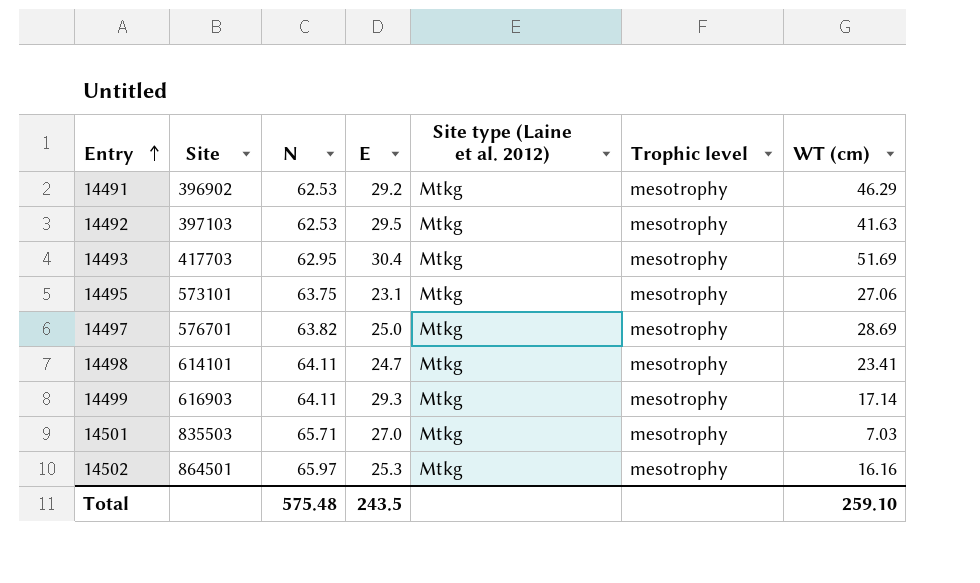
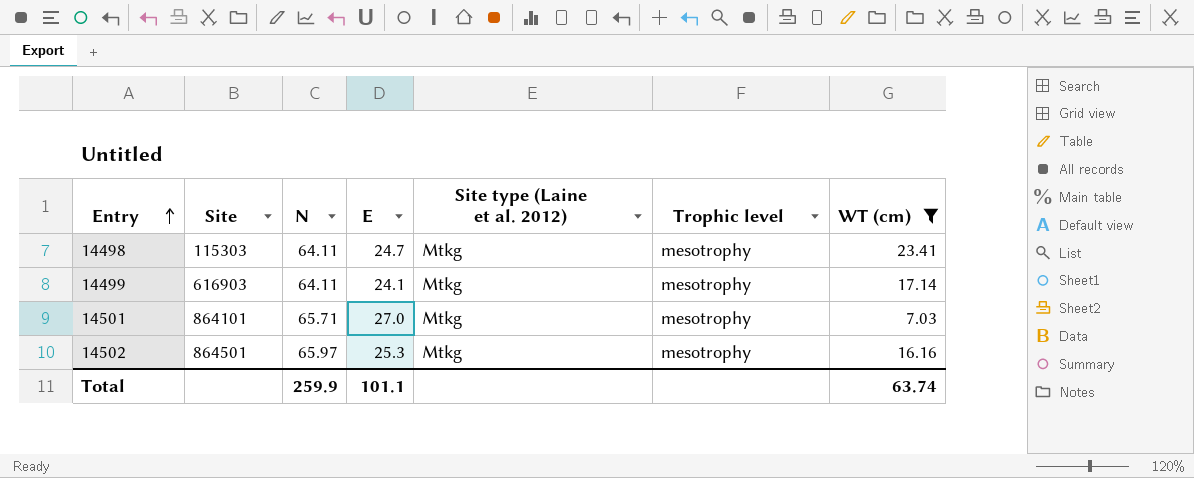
filter: none -> WT (cm) <= 23.41
14498 | Site: 614101 -> 115303
14499 | E: 29.3 -> 24.1
14501 | Site: 835503 -> 864101
Total | N: 575.48 -> 259.9
Total | E: 243.5 -> 101.1
Total | WT (cm): 259.10 -> 63.74

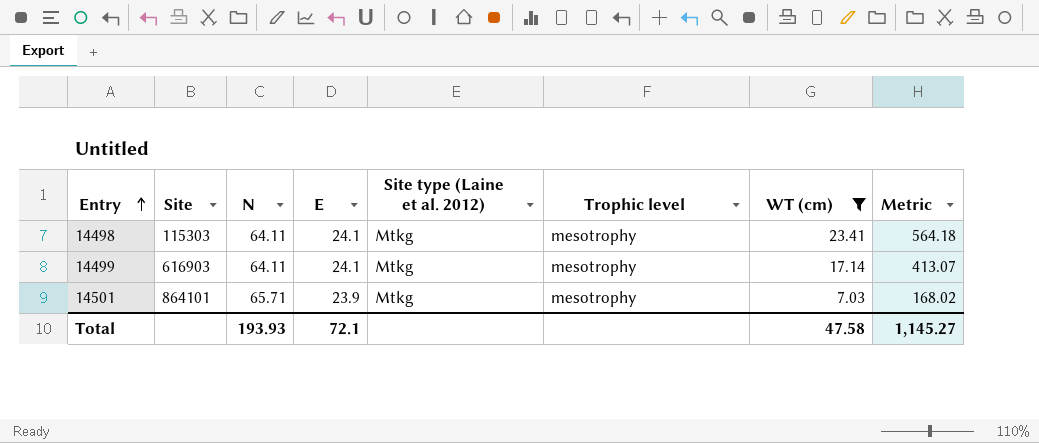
column Metric | formula: none -> [E] * [WT (cm)]
row 14502: 864501 | 65.97 | 25.3 | Mtkg | mesotrophy | 16.16 -> none
14498 | E: 24.7 -> 24.1
14501 | E: 27.0 -> 23.9
Total | N: 259.9 -> 193.93
Total | E: 101.1 -> 72.1
Total | WT (cm): 63.74 -> 47.58

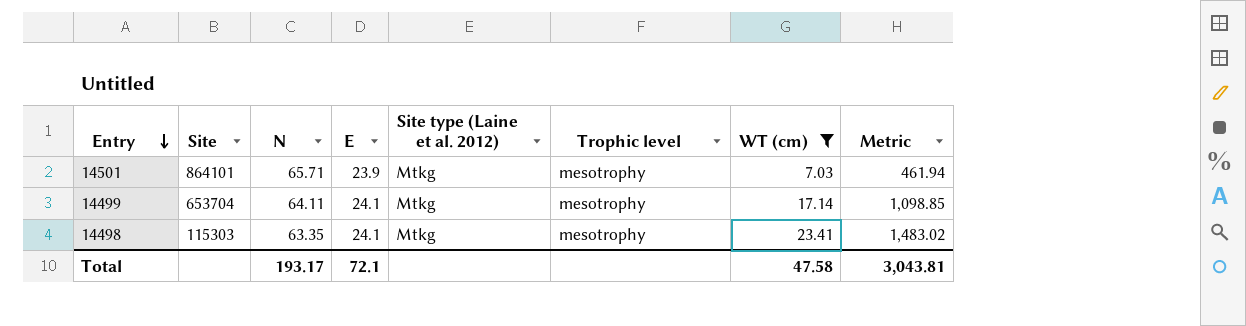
row order: Entry ascending -> Entry descending
column Metric | formula: [E] * [WT (cm)] -> [N] * [WT (cm)]
14499 | Site: 616903 -> 653704
14498 | N: 64.11 -> 63.35
Total | N: 193.93 -> 193.17
Total | Metric: 1,145.27 -> 3,043.81

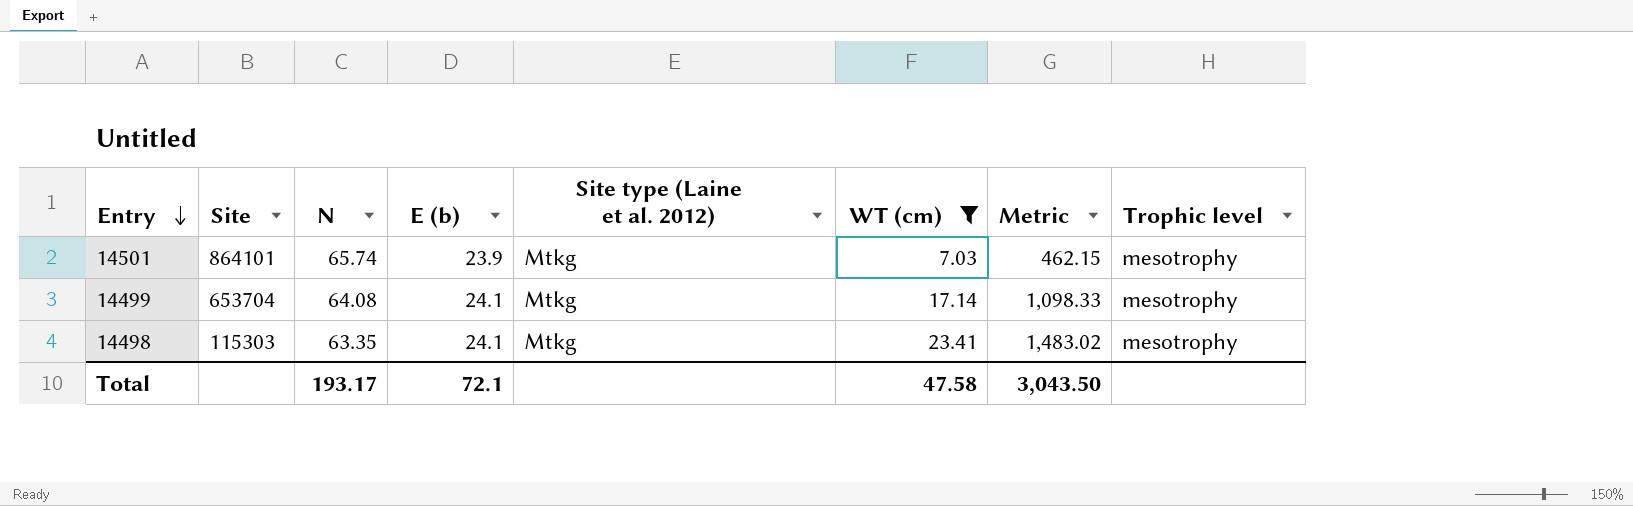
column name: E -> E (b)
column Trophic level | position: 6 -> 8
14501 | N: 65.71 -> 65.74
14501 | Metric: 461.94 -> 462.15
14499 | N: 64.11 -> 64.08
14499 | Metric: 1,098.85 -> 1,098.33
Total | Metric: 3,043.81 -> 3,043.50

